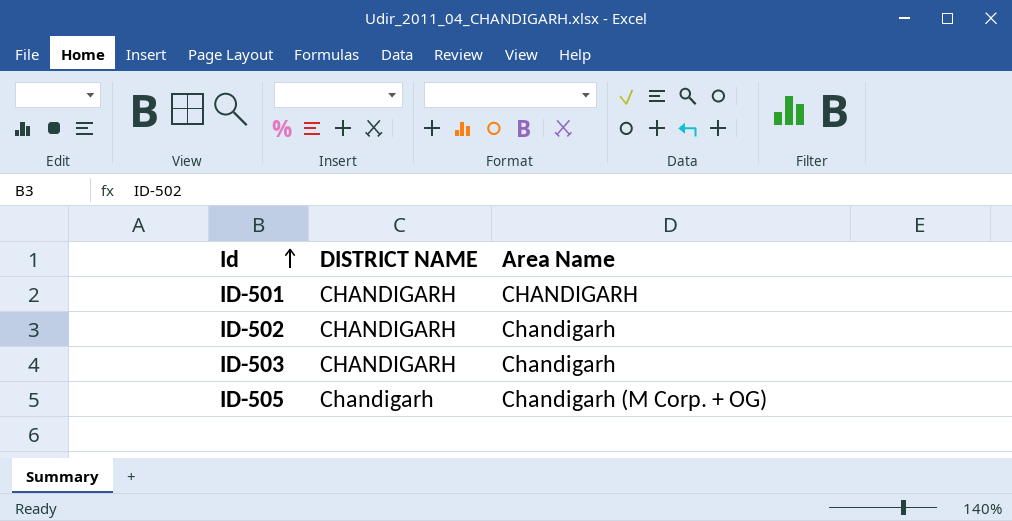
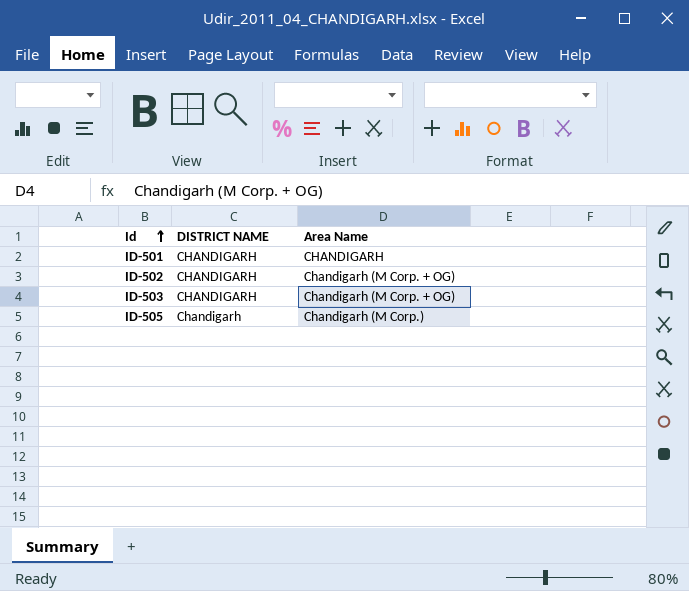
ID-502 | Area Name: Chandigarh -> Chandigarh (M Corp. + OG)
ID-503 | Area Name: Chandigarh -> Chandigarh (M Corp. + OG)
ID-505 | Area Name: Chandigarh (M Corp. + OG) -> Chandigarh (M Corp.)

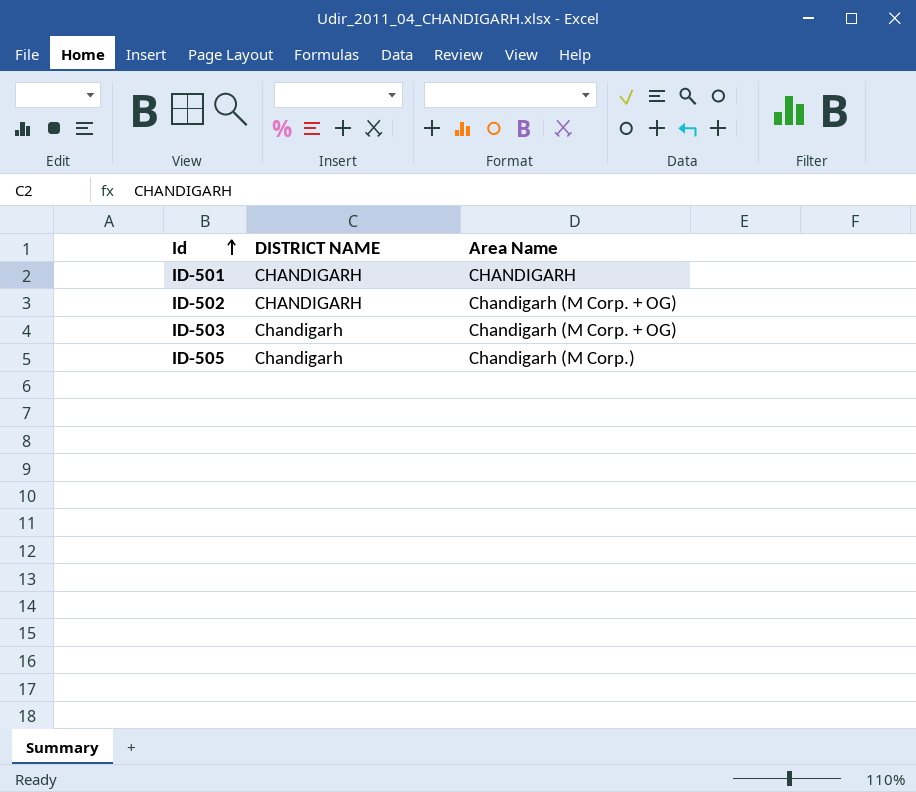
ID-503 | DISTRICT NAME: CHANDIGARH -> Chandigarh

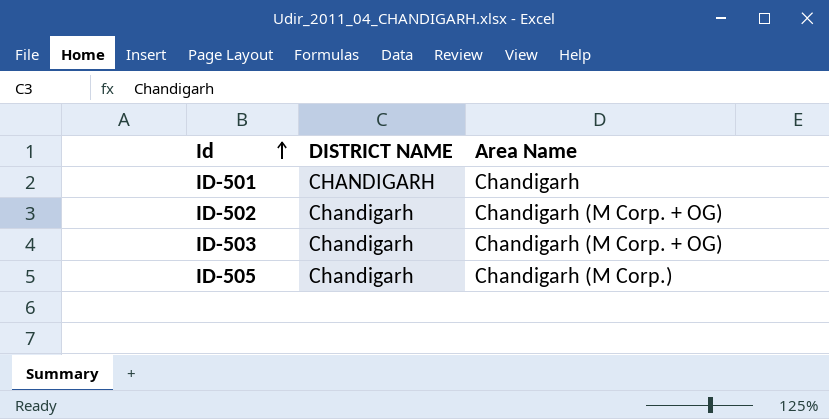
ID-501 | Area Name: CHANDIGARH -> Chandigarh
ID-502 | DISTRICT NAME: CHANDIGARH -> Chandigarh

